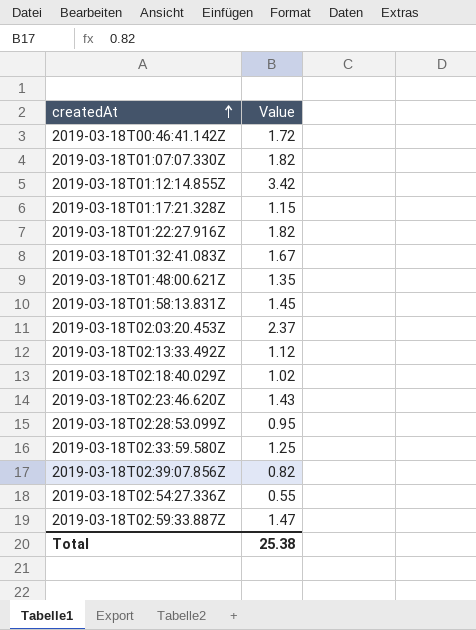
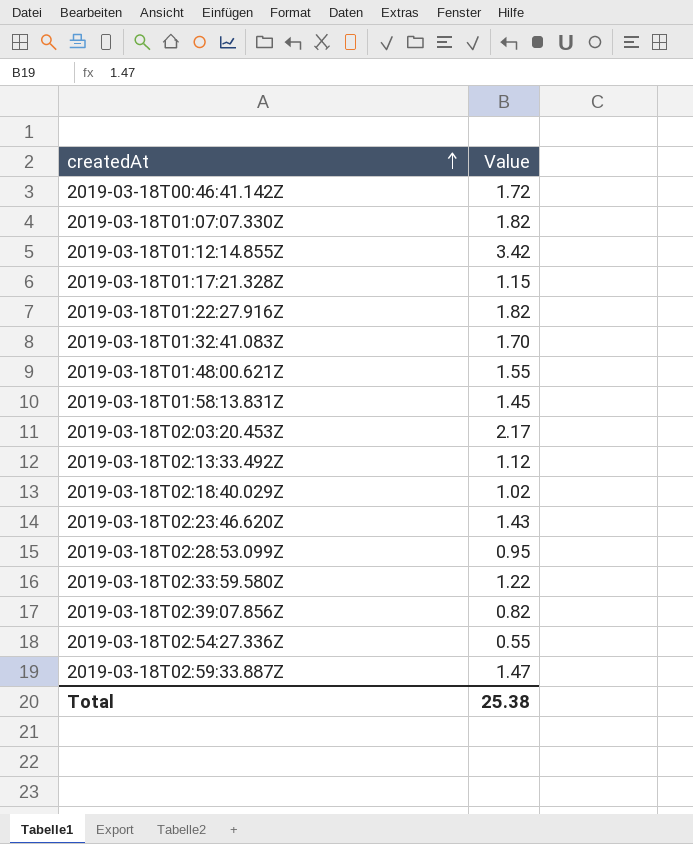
2019-03-18T01:32:41.083Z | Value: 1.67 -> 1.70
2019-03-18T01:48:00.621Z | Value: 1.35 -> 1.55
2019-03-18T02:03:20.453Z | Value: 2.37 -> 2.17
2019-03-18T02:33:59.580Z | Value: 1.25 -> 1.22

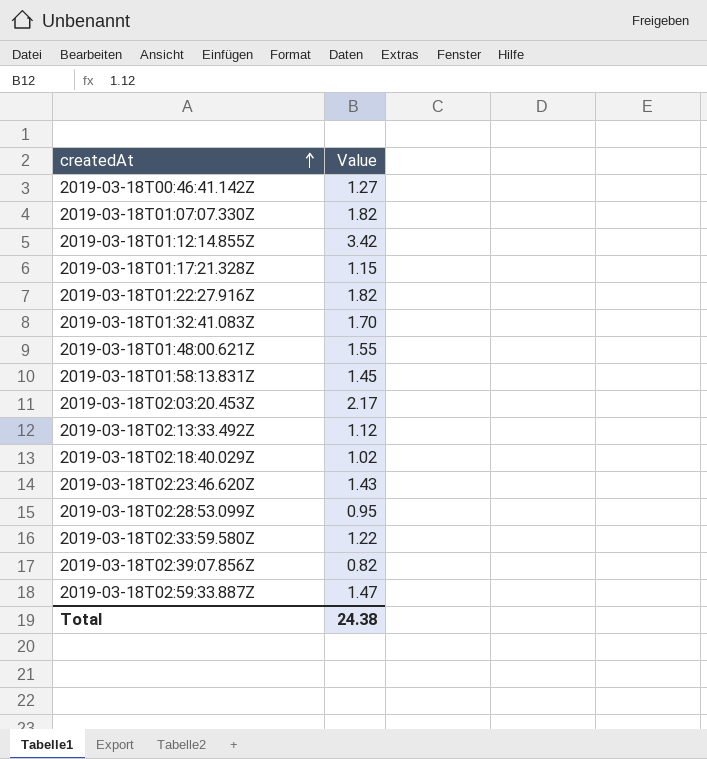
row 2019-03-18T02:54:27.336Z: 0.55 -> none
2019-03-18T00:46:41.142Z | Value: 1.72 -> 1.27
Total | Value: 25.38 -> 24.38

